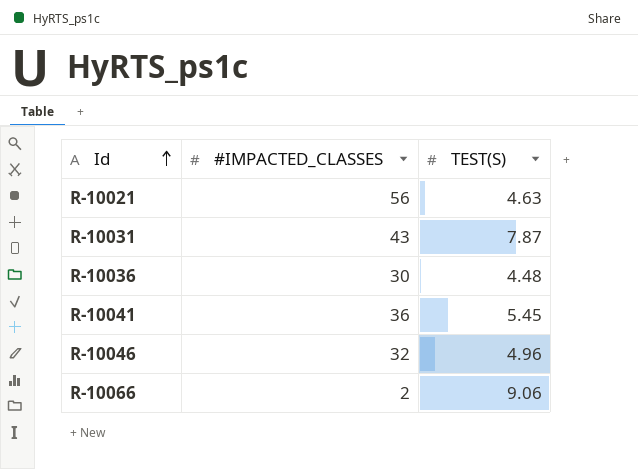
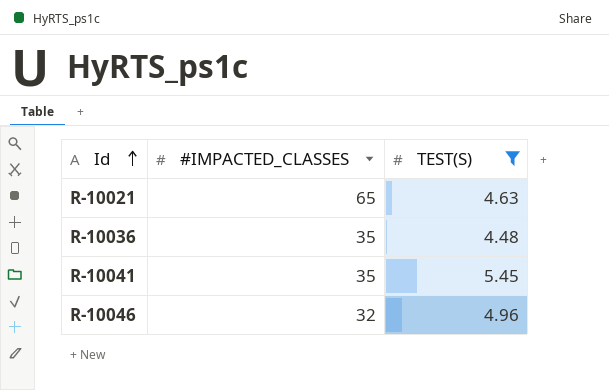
filter: none -> TEST(S) <= 5.45
R-10021 | #IMPACTED_CLASSES: 56 -> 65
R-10036 | #IMPACTED_CLASSES: 30 -> 35
R-10041 | #IMPACTED_CLASSES: 36 -> 35

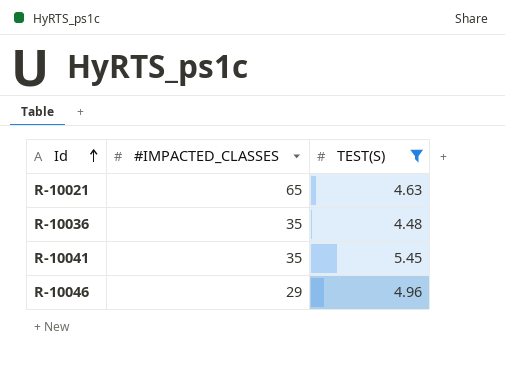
R-10046 | #IMPACTED_CLASSES: 32 -> 29

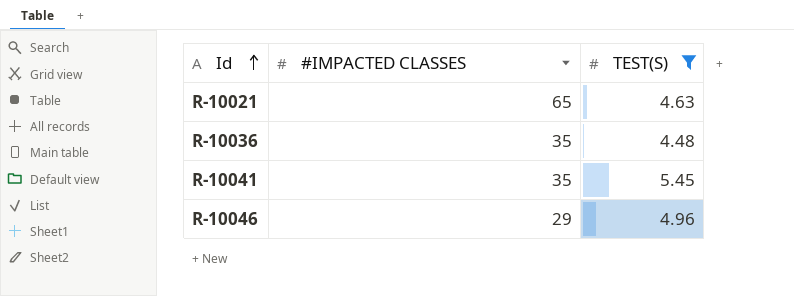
column name: #IMPACTED_CLASSES -> #IMPACTED CLASSES

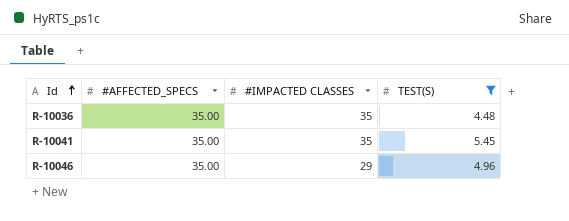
column #AFFECTED_SPECS | position: none -> 2
row R-10021: 65 | 4.63 -> none

